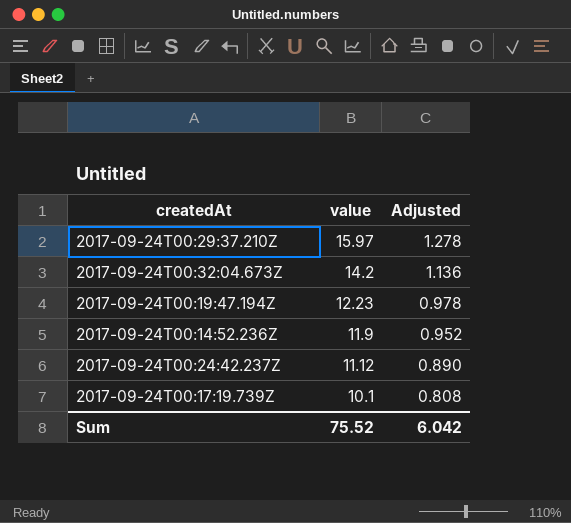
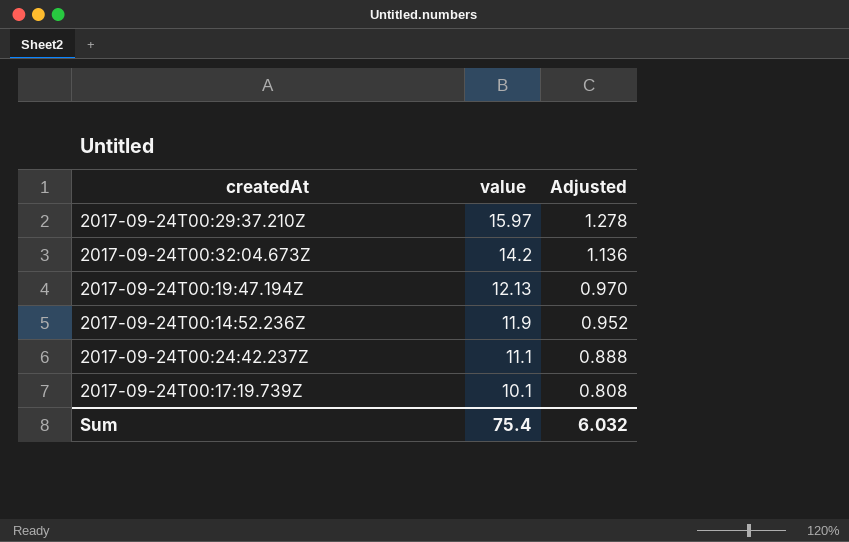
2017-09-24T00:19:47.194Z | value: 12.23 -> 12.13
2017-09-24T00:19:47.194Z | Adjusted: 0.978 -> 0.970
2017-09-24T00:24:42.237Z | value: 11.12 -> 11.1
2017-09-24T00:24:42.237Z | Adjusted: 0.890 -> 0.888
Sum | value: 75.52 -> 75.4
Sum | Adjusted: 6.042 -> 6.032

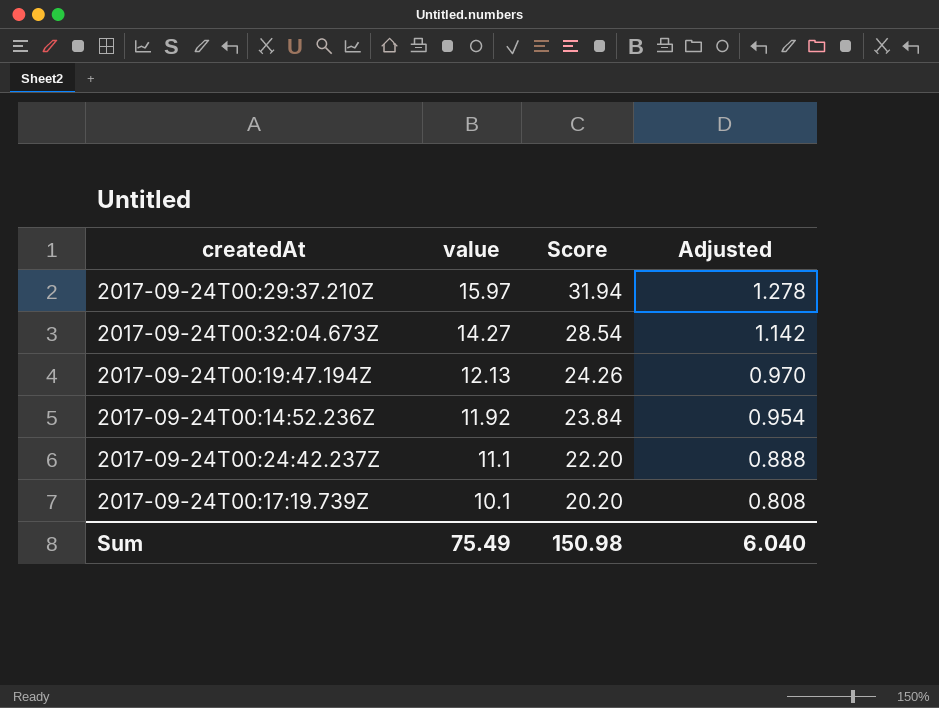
column Score | formula: none -> [value] * 2
2017-09-24T00:32:04.673Z | value: 14.2 -> 14.27
2017-09-24T00:32:04.673Z | Adjusted: 1.136 -> 1.142
2017-09-24T00:14:52.236Z | value: 11.9 -> 11.92
2017-09-24T00:14:52.236Z | Adjusted: 0.952 -> 0.954
Sum | value: 75.4 -> 75.49
Sum | Adjusted: 6.032 -> 6.040

